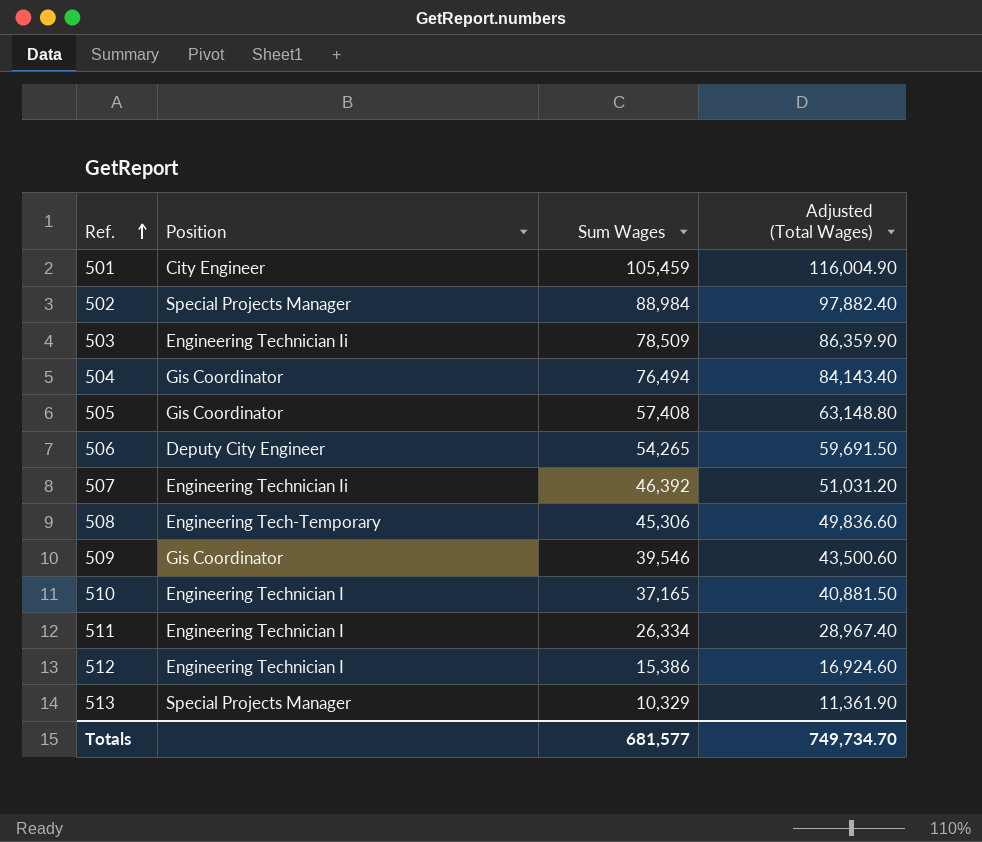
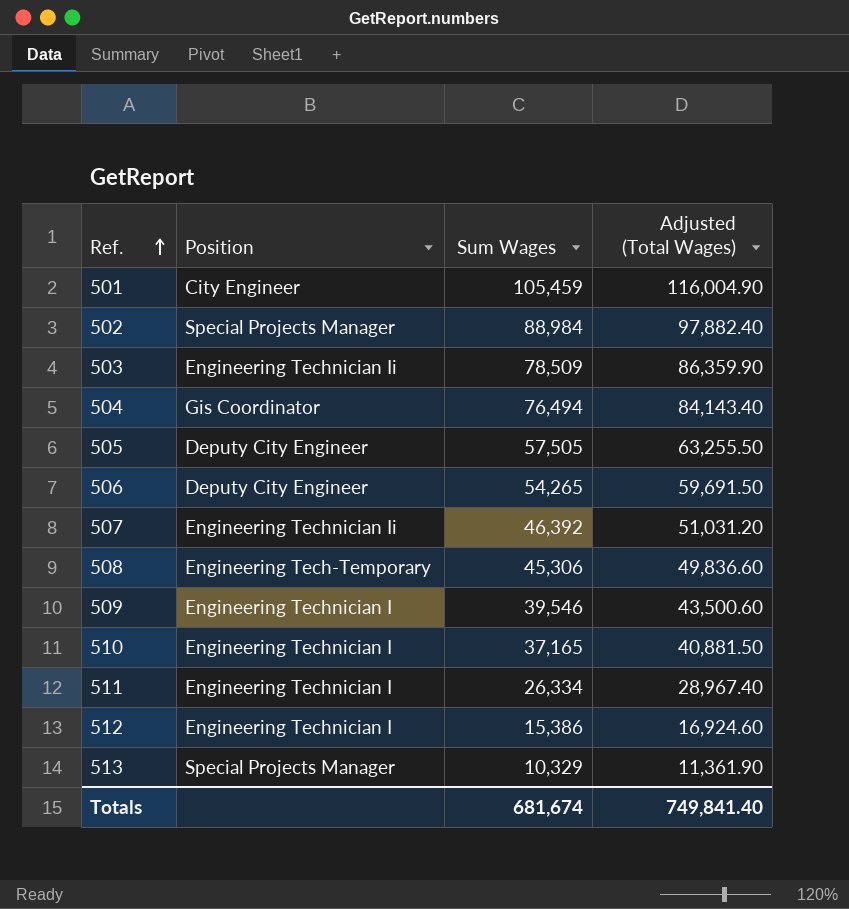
505 | Position: Gis Coordinator -> Deputy City Engineer
505 | Sum Wages: 57,408 -> 57,505
505 | Adjusted (Total Wages): 63,148.80 -> 63,255.50
509 | Position: Gis Coordinator -> Engineering Technician I
Totals | Sum Wages: 681,577 -> 681,674
Totals | Adjusted (Total Wages): 749,734.70 -> 749,841.40

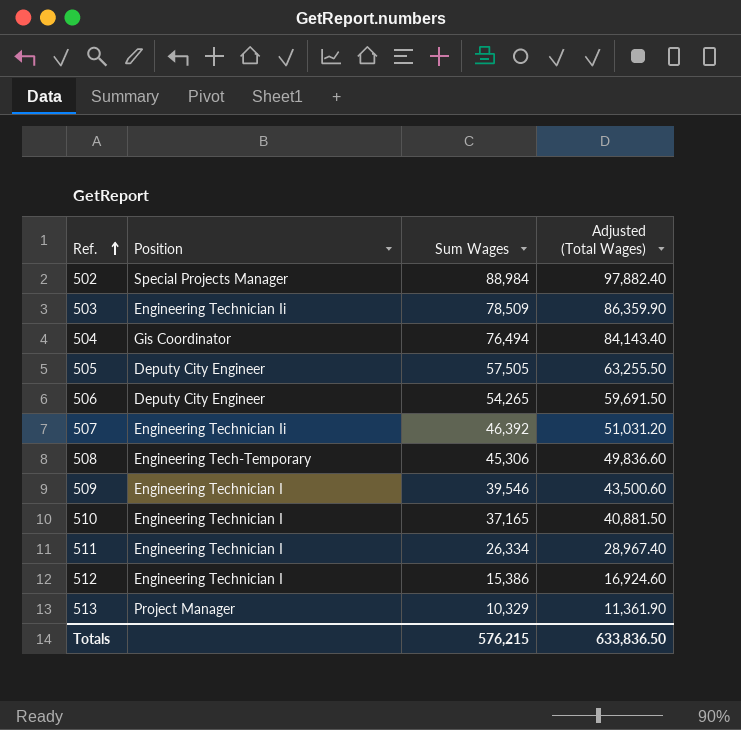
row 501: City Engineer | 105,459 | 116,004.90 -> none
513 | Position: Special Projects Manager -> Project Manager
Totals | Sum Wages: 681,674 -> 576,215
Totals | Adjusted (Total Wages): 749,841.40 -> 633,836.50

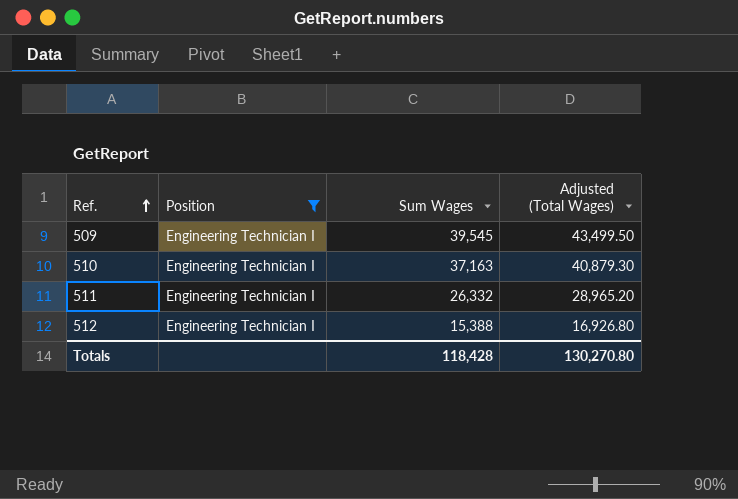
filter: none -> Position = Engineering Technician I
509 | Sum Wages: 39,546 -> 39,545
509 | Adjusted (Total Wages): 43,500.60 -> 43,499.50
510 | Sum Wages: 37,165 -> 37,163
510 | Adjusted (Total Wages): 40,881.50 -> 40,879.30
511 | Sum Wages: 26,334 -> 26,332
511 | Adjusted (Total Wages): 28,967.40 -> 28,965.20
512 | Sum Wages: 15,386 -> 15,388
512 | Adjusted (Total Wages): 16,924.60 -> 16,926.80
Totals | Sum Wages: 576,215 -> 118,428
Totals | Adjusted (Total Wages): 633,836.50 -> 130,270.80

